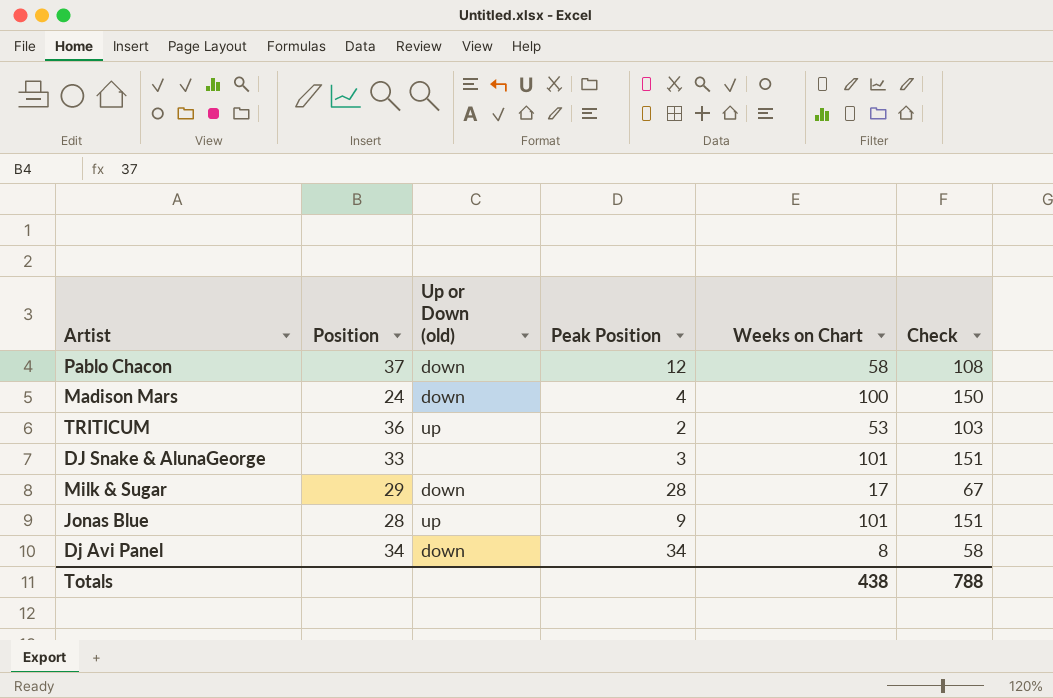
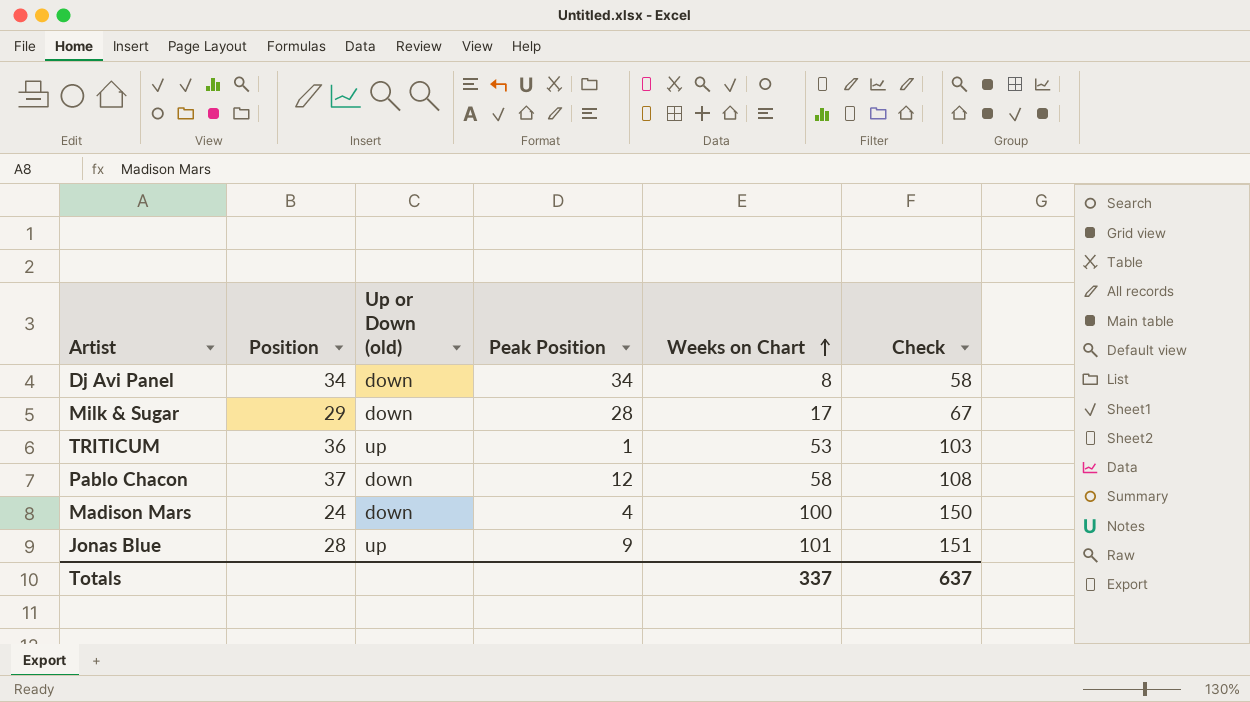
row order: none -> Weeks on Chart ascending
row DJ Snake & AlunaGeorge: 33 | none | 3 | 101 | 151 -> none
TRITICUM | Peak Position: 2 -> 1
Totals | Weeks on Chart: 438 -> 337
Totals | Check: 788 -> 637

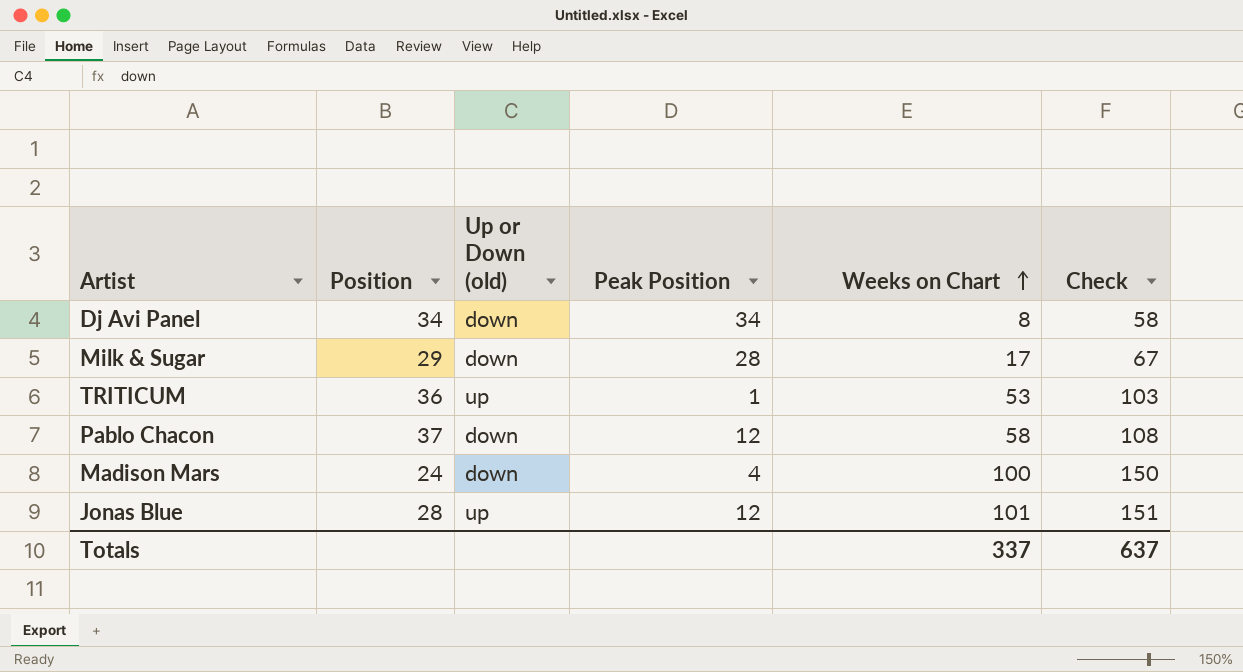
Jonas Blue | Peak Position: 9 -> 12

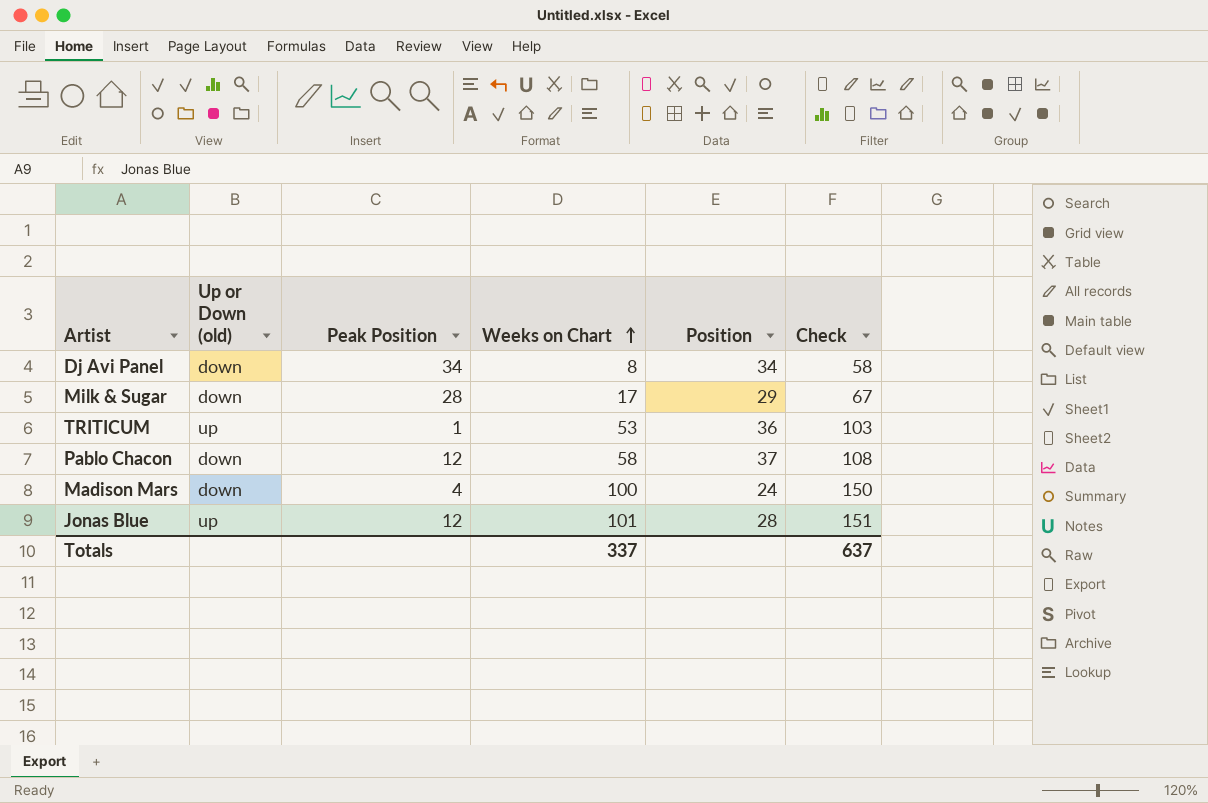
column Position | position: 2 -> 5

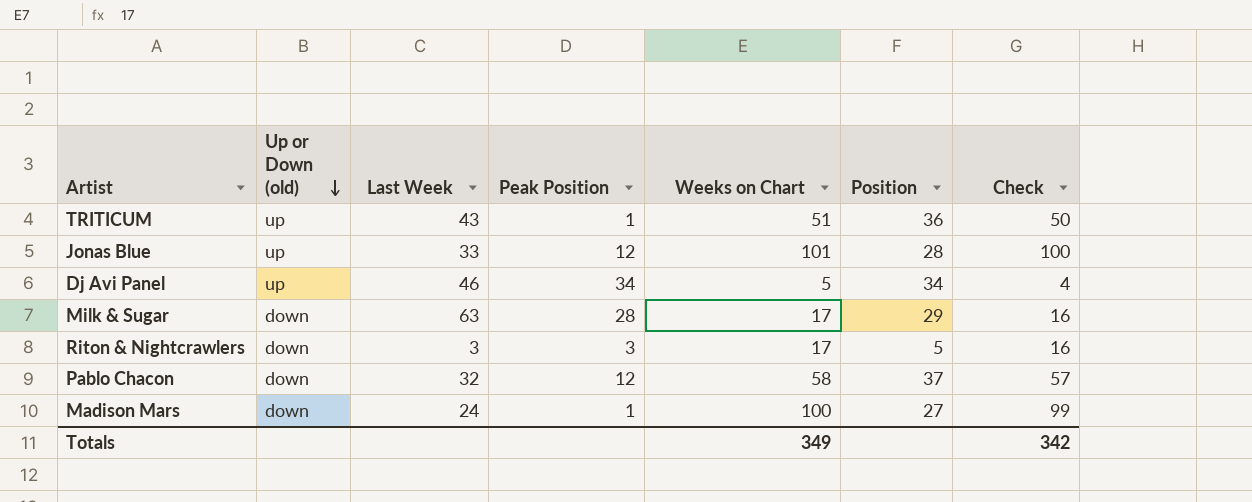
row order: Weeks on Chart ascending -> Up or Down (old) descending
column Last Week | position: none -> 3
column Check | formula: [Weeks on Chart] + 50 -> [Weeks on Chart] - 1
TRITICUM | Weeks on Chart: 53 -> 51
Dj Avi Panel | Up or Down (old): down -> up
Dj Avi Panel | Weeks on Chart: 8 -> 5
row Riton & Nightcrawlers: none -> down | 3 | 3 | 17 | 5 | 16
Madison Mars | Peak Position: 4 -> 1
Madison Mars | Position: 24 -> 27
Totals | Weeks on Chart: 337 -> 349
Totals | Check: 637 -> 342

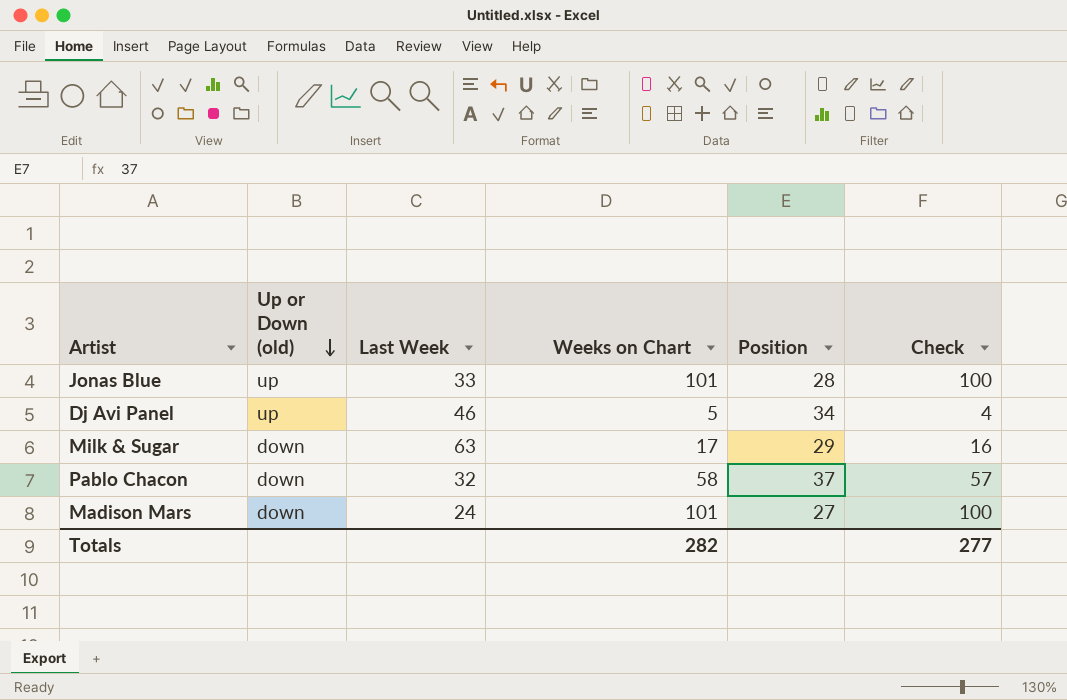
column Peak Position | position: 4 -> none
row TRITICUM: up | 43 | 1 | 51 | 36 | 50 -> none
row Riton & Nightcrawlers: down | 3 | 3 | 17 | 5 | 16 -> none
Madison Mars | Weeks on Chart: 100 -> 101
Madison Mars | Check: 99 -> 100
Totals | Weeks on Chart: 349 -> 282
Totals | Check: 342 -> 277

